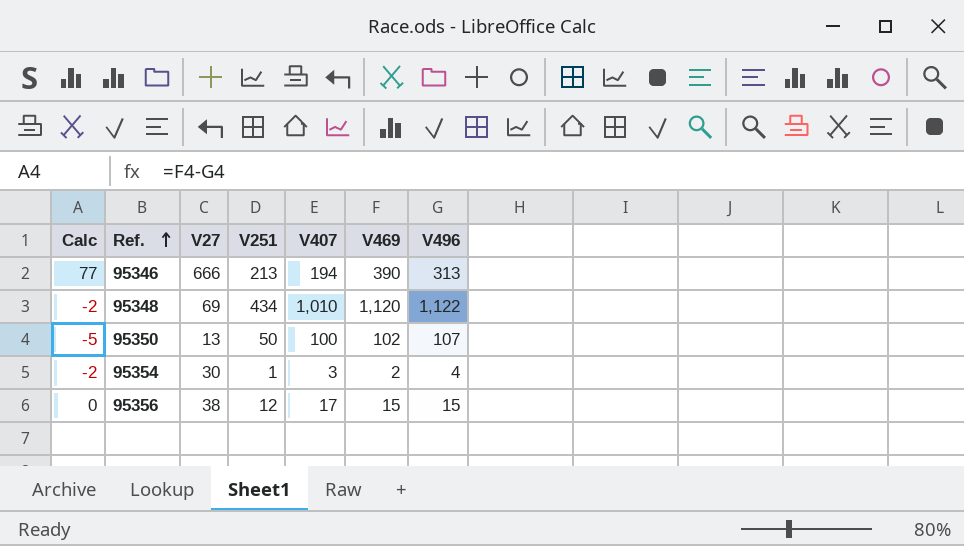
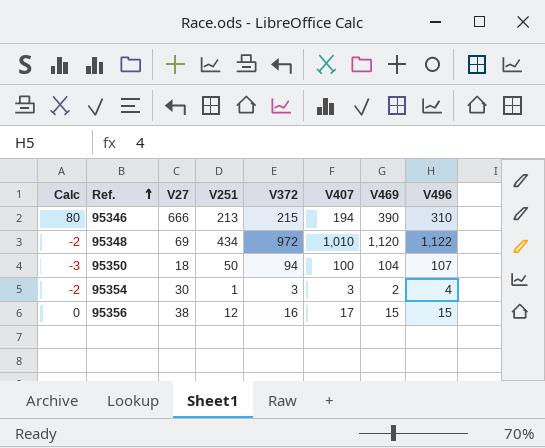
column V372 | position: none -> 5
95346 | Calc: 77 -> 80
95346 | V496: 313 -> 310
95350 | Calc: -5 -> -3
95350 | V27: 13 -> 18
95350 | V469: 102 -> 104

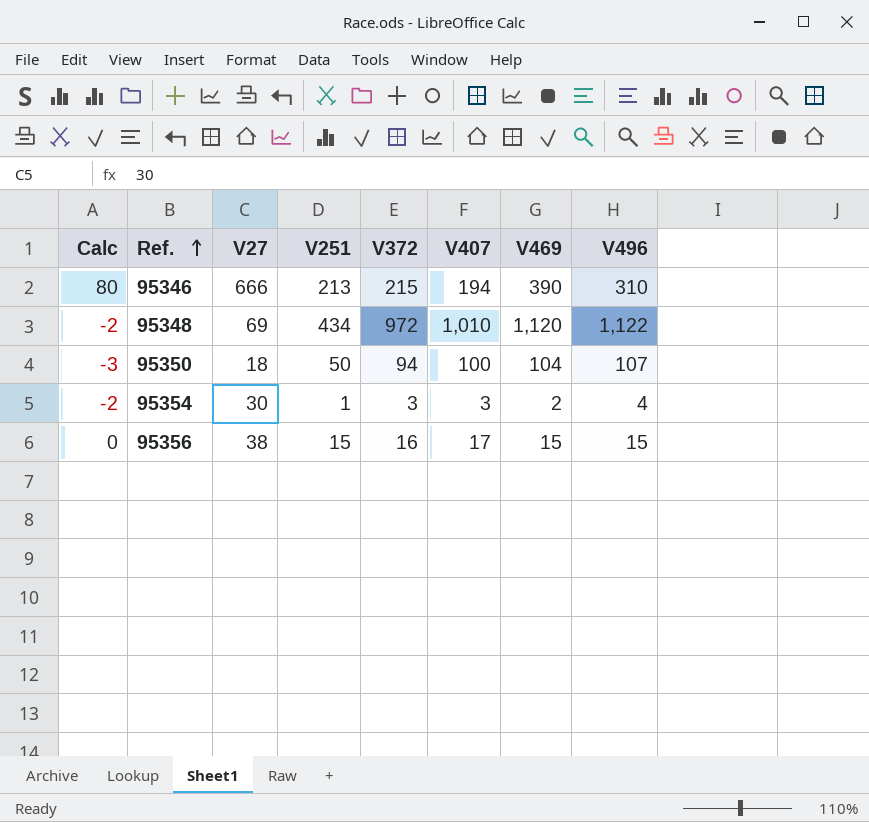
95356 | V251: 12 -> 15

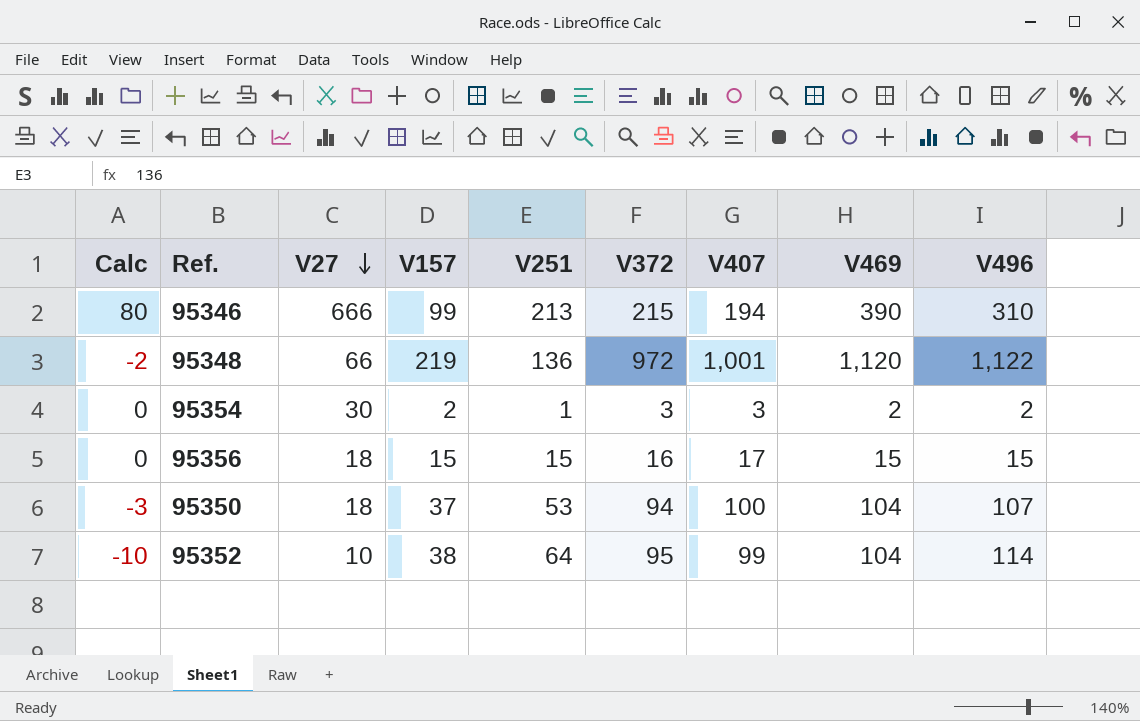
row order: Ref. ascending -> V27 descending
column V157 | position: none -> 4
95348 | V27: 69 -> 66
95348 | V251: 434 -> 136
95348 | V407: 1,010 -> 1,001
95354 | Calc: -2 -> 0
95354 | V496: 4 -> 2
95356 | V27: 38 -> 18
95350 | V251: 50 -> 53
row 95352: none -> -10 | 10 | 38 | 64 | 95 | 99 | 104 | 114

